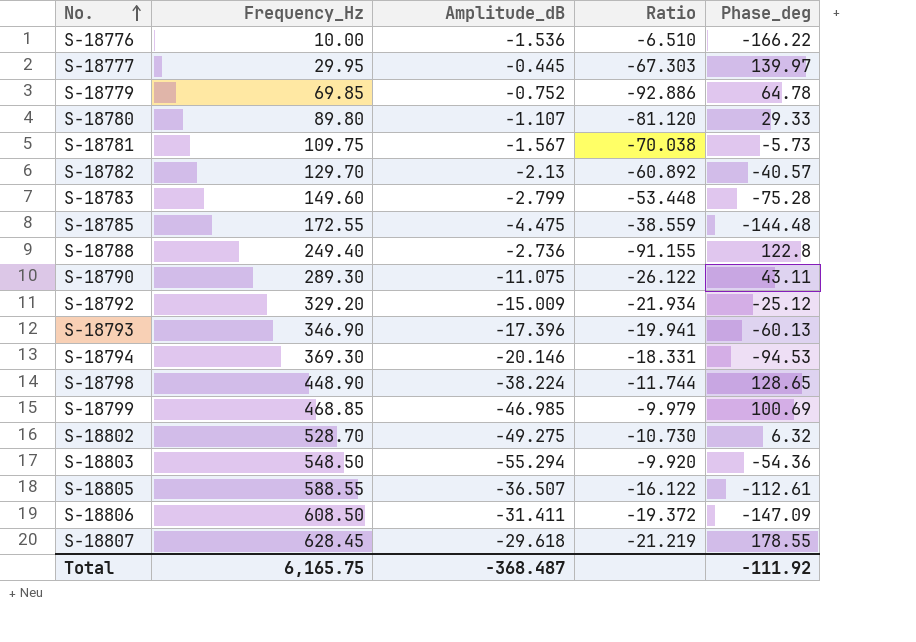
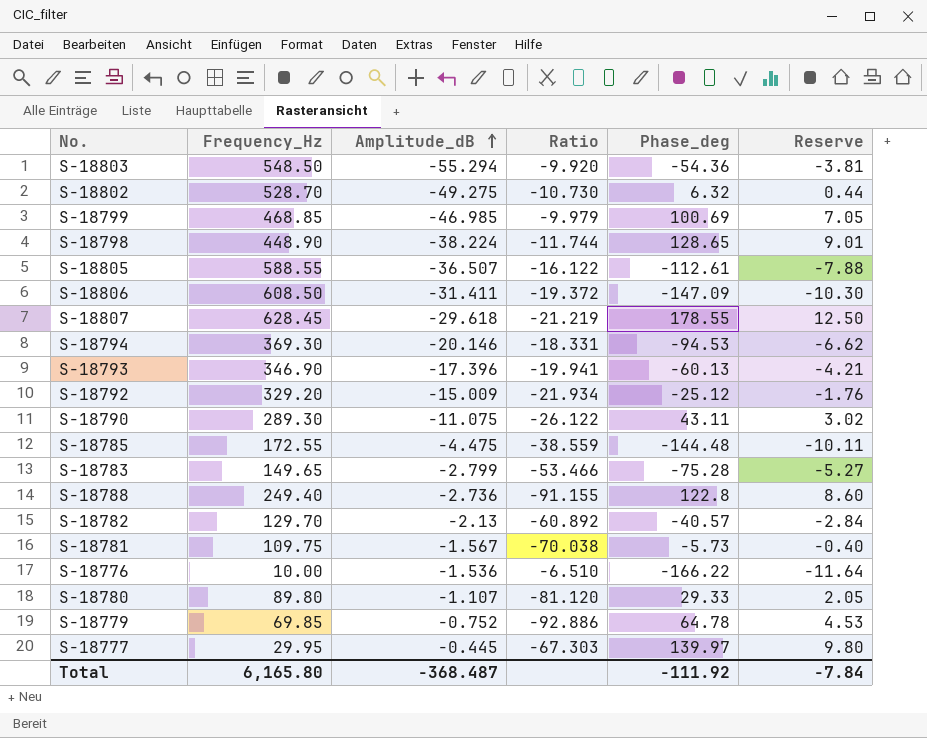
row order: No. ascending -> Amplitude_dB ascending
column Reserve | formula: none -> [Phase_deg] * 0.07
S-18783 | Frequency_Hz: 149.60 -> 149.65
S-18783 | Ratio: -53.448 -> -53.466
Total | Frequency_Hz: 6,165.75 -> 6,165.80

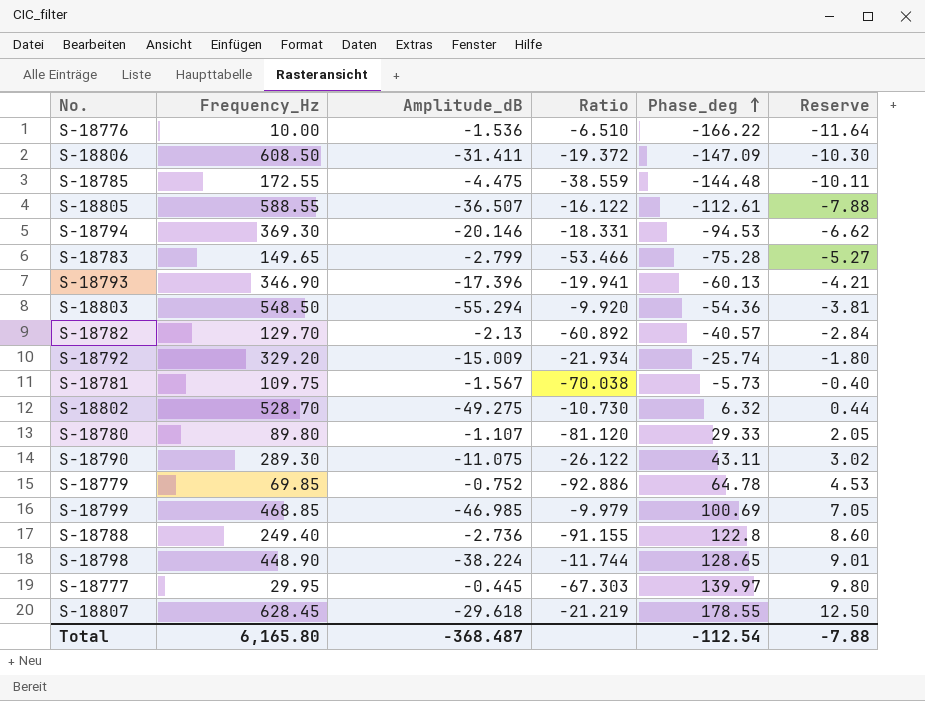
row order: Amplitude_dB ascending -> Phase_deg ascending
S-18792 | Phase_deg: -25.12 -> -25.74
S-18792 | Reserve: -1.76 -> -1.80
Total | Phase_deg: -111.92 -> -112.54
Total | Reserve: -7.84 -> -7.88

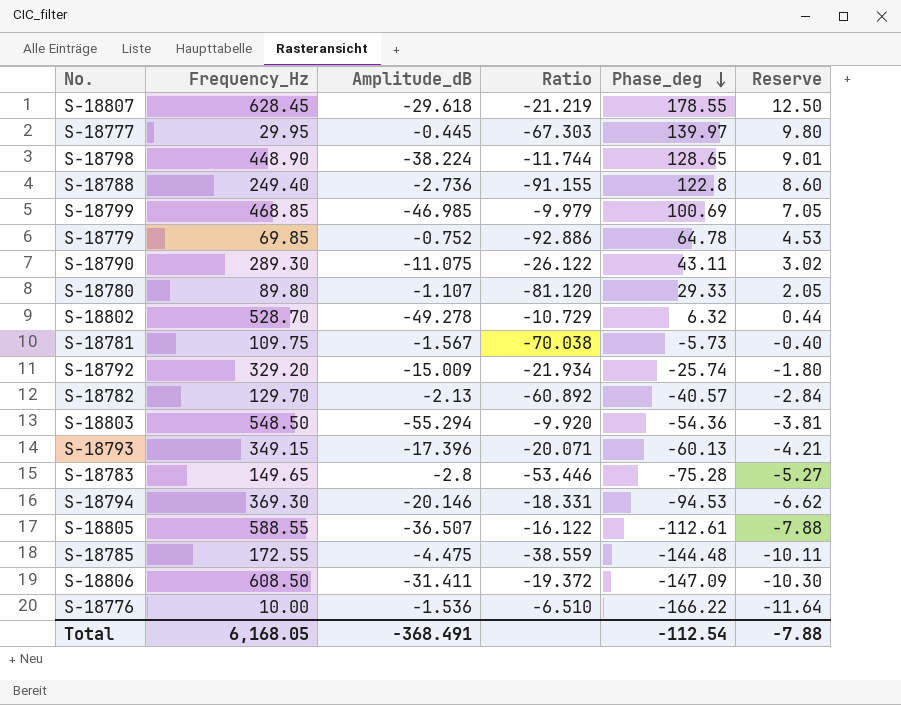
row order: Phase_deg ascending -> Phase_deg descending
S-18802 | Amplitude_dB: -49.275 -> -49.278
S-18802 | Ratio: -10.730 -> -10.729
S-18793 | Frequency_Hz: 346.90 -> 349.15
S-18793 | Ratio: -19.941 -> -20.071
S-18783 | Amplitude_dB: -2.799 -> -2.8
S-18783 | Ratio: -53.466 -> -53.446
Total | Frequency_Hz: 6,165.80 -> 6,168.05
Total | Amplitude_dB: -368.487 -> -368.491

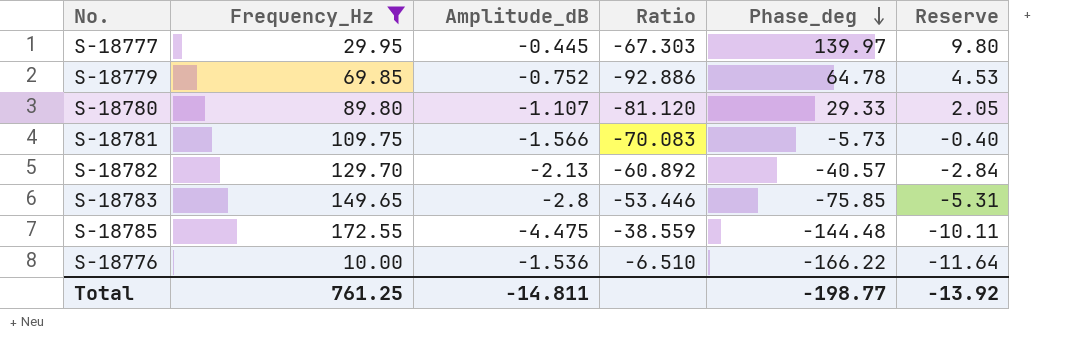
filter: none -> Frequency_Hz <= 172.55
S-18781 | Amplitude_dB: -1.567 -> -1.566
S-18781 | Ratio: -70.038 -> -70.083
S-18783 | Phase_deg: -75.28 -> -75.85
S-18783 | Reserve: -5.27 -> -5.31
Total | Frequency_Hz: 6,168.05 -> 761.25
Total | Amplitude_dB: -368.491 -> -14.811
Total | Phase_deg: -112.54 -> -198.77
Total | Reserve: -7.88 -> -13.92

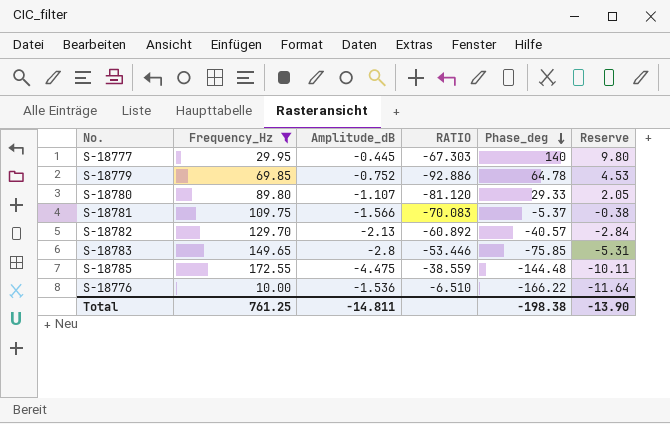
column name: Ratio -> RATIO
S-18777 | Phase_deg: 139.97 -> 140
S-18781 | Phase_deg: -5.73 -> -5.37
S-18781 | Reserve: -0.40 -> -0.38
Total | Phase_deg: -198.77 -> -198.38
Total | Reserve: -13.92 -> -13.90

